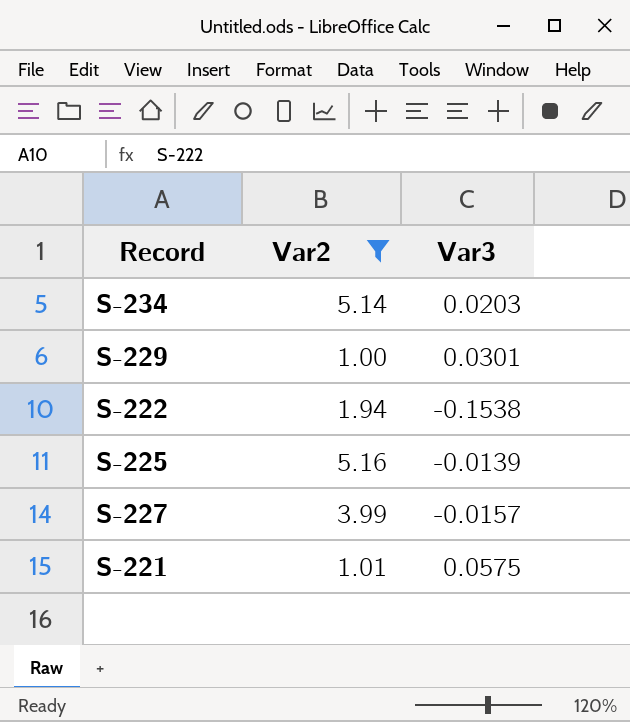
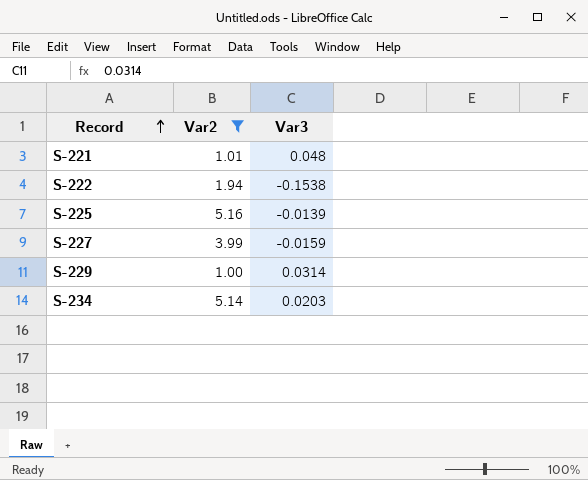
row order: none -> Record ascending
S-221 | Var3: 0.0575 -> 0.048
S-227 | Var3: -0.0157 -> -0.0159
S-229 | Var3: 0.0301 -> 0.0314

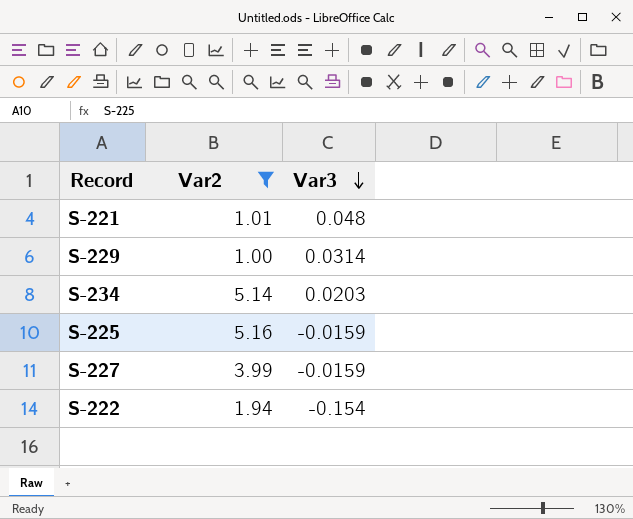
row order: Record ascending -> Var3 descending
S-225 | Var3: -0.0139 -> -0.0159
S-222 | Var3: -0.1538 -> -0.154

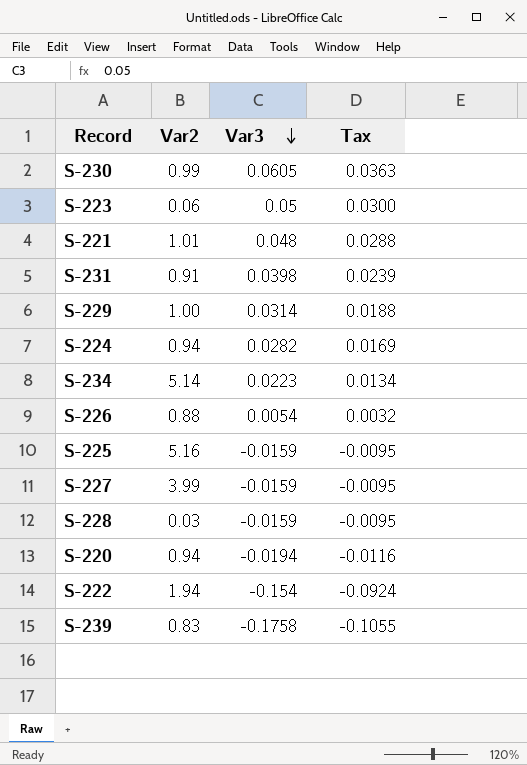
filter: Var2 >= 1.00 -> none
column Tax | formula: none -> [Var3] * 0.6
S-234 | Var3: 0.0203 -> 0.0223

